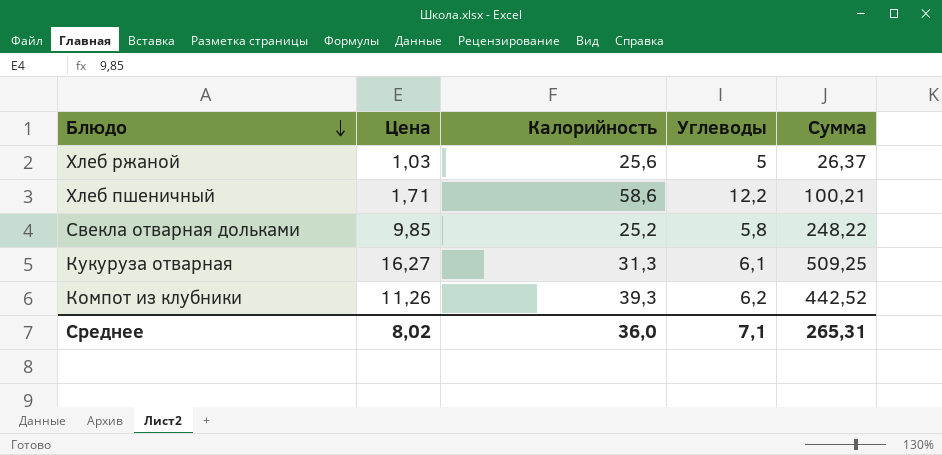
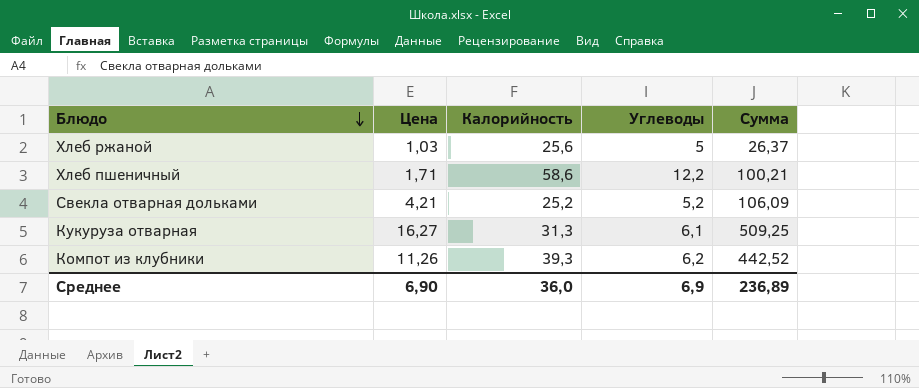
Свекла отварная дольками | Цена: 9,85 -> 4,21
Свекла отварная дольками | Углеводы: 5,8 -> 5,2
Свекла отварная дольками | Сумма: 248,22 -> 106,09
Среднее | Цена: 8,02 -> 6,90
Среднее | Углеводы: 7,1 -> 6,9
Среднее | Сумма: 265,31 -> 236,89

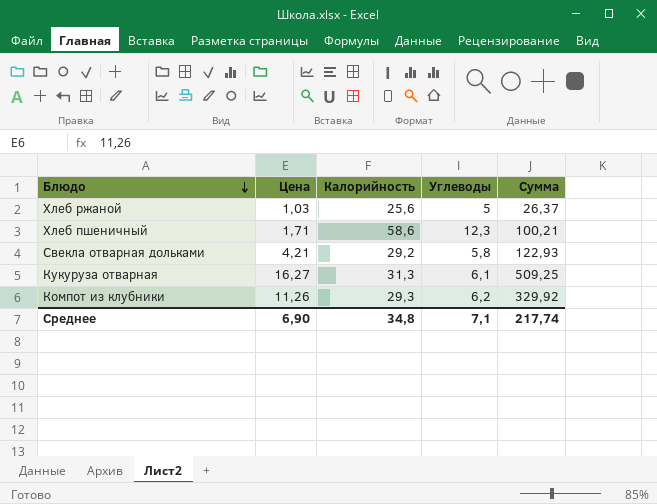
Хлеб пшеничный | Углеводы: 12,2 -> 12,3
Свекла отварная дольками | Калорийность: 25,2 -> 29,2
Свекла отварная дольками | Углеводы: 5,2 -> 5,8
Свекла отварная дольками | Сумма: 106,09 -> 122,93
Компот из клубники | Калорийность: 39,3 -> 29,3
Компот из клубники | Сумма: 442,52 -> 329,92
Среднее | Калорийность: 36,0 -> 34,8
Среднее | Углеводы: 6,9 -> 7,1
Среднее | Сумма: 236,89 -> 217,74

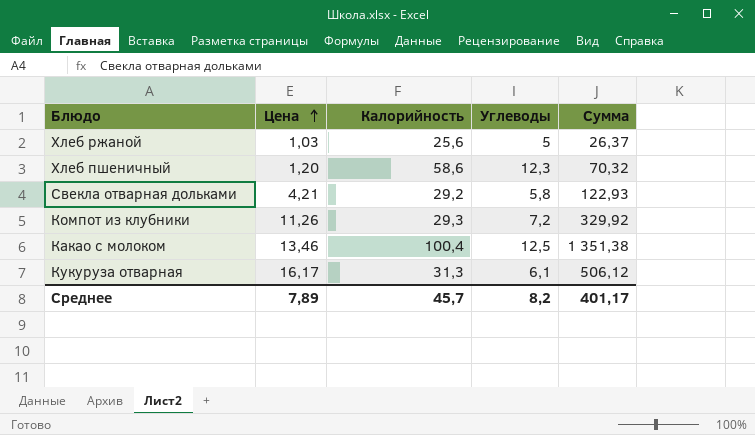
row order: Блюдо descending -> Цена ascending
Хлеб пшеничный | Цена: 1,71 -> 1,20
Хлеб пшеничный | Сумма: 100,21 -> 70,32
Компот из клубники | Углеводы: 6,2 -> 7,2
row Какао с молоком: none -> 13,46 | 100,4 | 12,5 | 1 351,38
Кукуруза отварная | Цена: 16,27 -> 16,17
Кукуруза отварная | Сумма: 509,25 -> 506,12
Среднее | Цена: 6,90 -> 7,89
Среднее | Калорийность: 34,8 -> 45,7
Среднее | Углеводы: 7,1 -> 8,2
Среднее | Сумма: 217,74 -> 401,17

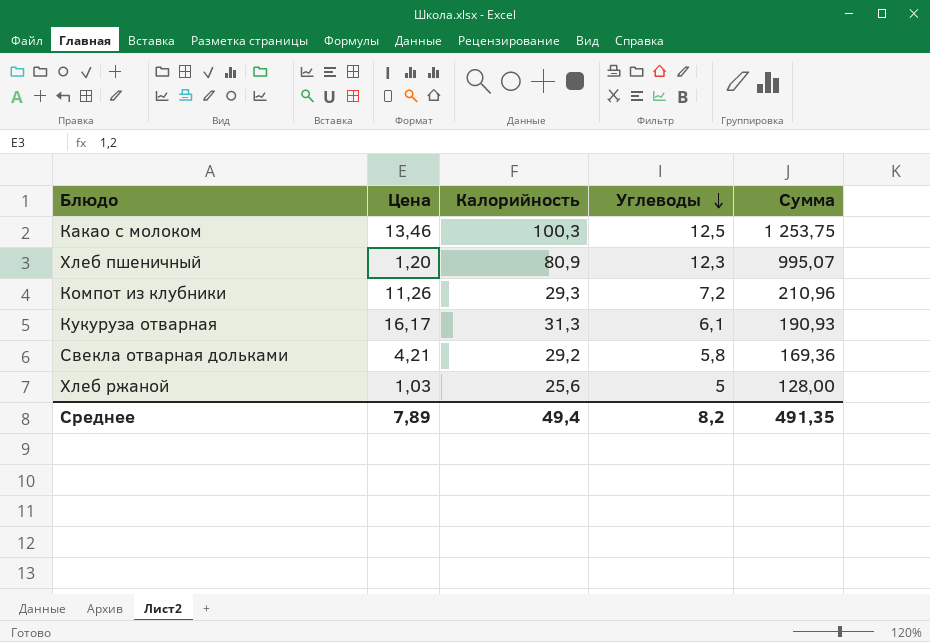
row order: Цена ascending -> Углеводы descending
column Сумма | formula: [Цена] * [Калорийность] -> [Калорийность] * [Углеводы]
Какао с молоком | Калорийность: 100,4 -> 100,3
Хлеб пшеничный | Калорийность: 58,6 -> 80,9
Среднее | Калорийность: 45,7 -> 49,4
Среднее | Сумма: 401,17 -> 491,35

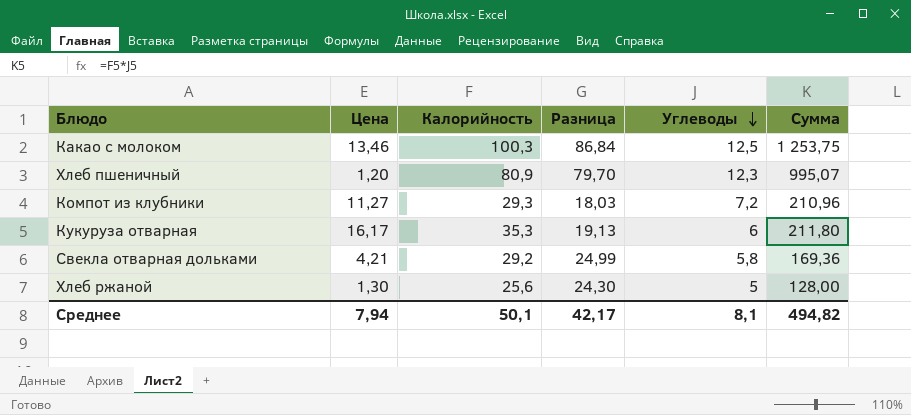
column Разница | formula: none -> [Калорийность] - [Цена]
Компот из клубники | Цена: 11,26 -> 11,27
Кукуруза отварная | Калорийность: 31,3 -> 35,3
Кукуруза отварная | Углеводы: 6,1 -> 6
Кукуруза отварная | Сумма: 190,93 -> 211,80
Хлеб ржаной | Цена: 1,03 -> 1,30
Среднее | Цена: 7,89 -> 7,94
Среднее | Калорийность: 49,4 -> 50,1
Среднее | Углеводы: 8,2 -> 8,1
Среднее | Сумма: 491,35 -> 494,82

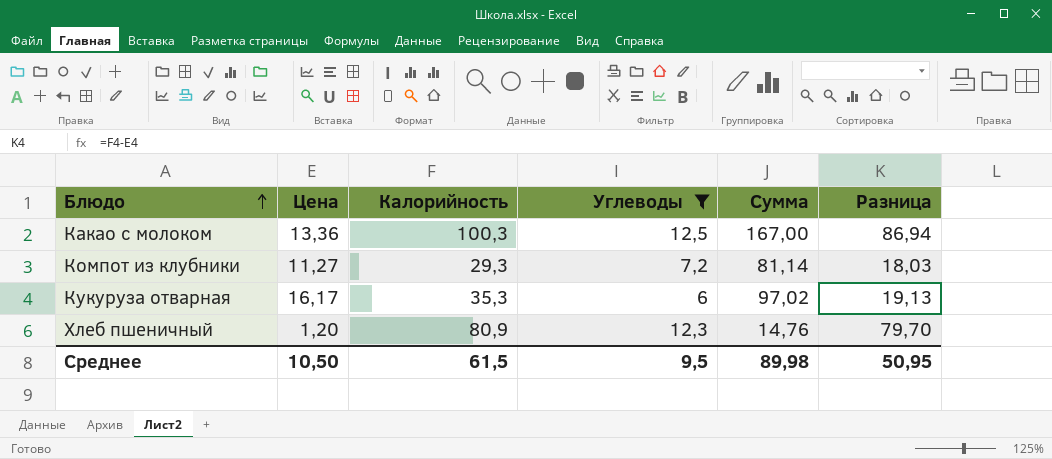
filter: none -> Углеводы >= 6
row order: Углеводы descending -> Блюдо ascending
column Сумма | formula: [Калорийность] * [Углеводы] -> [Цена] * [Углеводы]
column Разница | position: 4 -> 6
Какао с молоком | Цена: 13,46 -> 13,36
Какао с молоком | Разница: 86,84 -> 86,94
Среднее | Цена: 7,94 -> 10,50
Среднее | Калорийность: 50,1 -> 61,5
Среднее | Углеводы: 8,1 -> 9,5
Среднее | Сумма: 494,82 -> 89,98
Среднее | Разница: 42,17 -> 50,95

